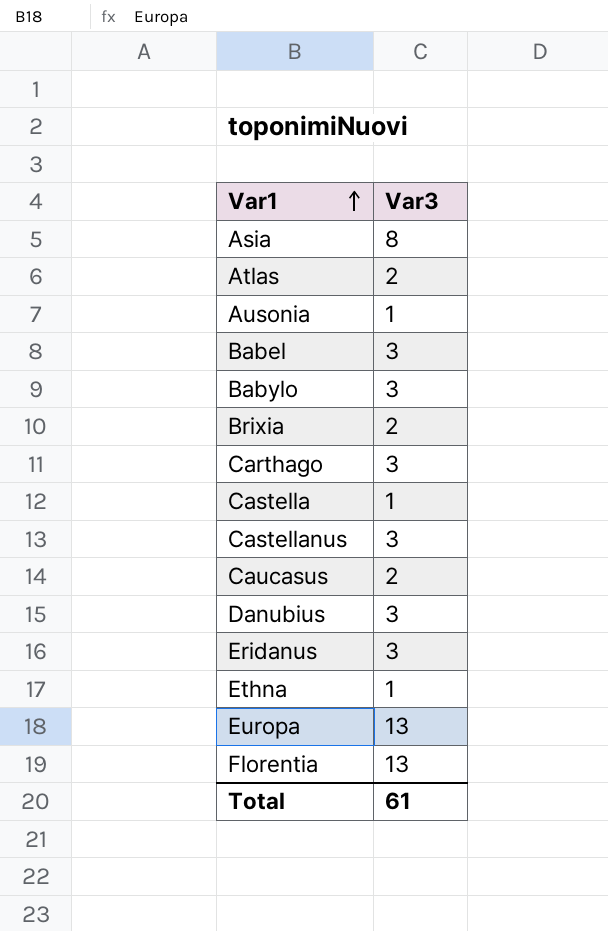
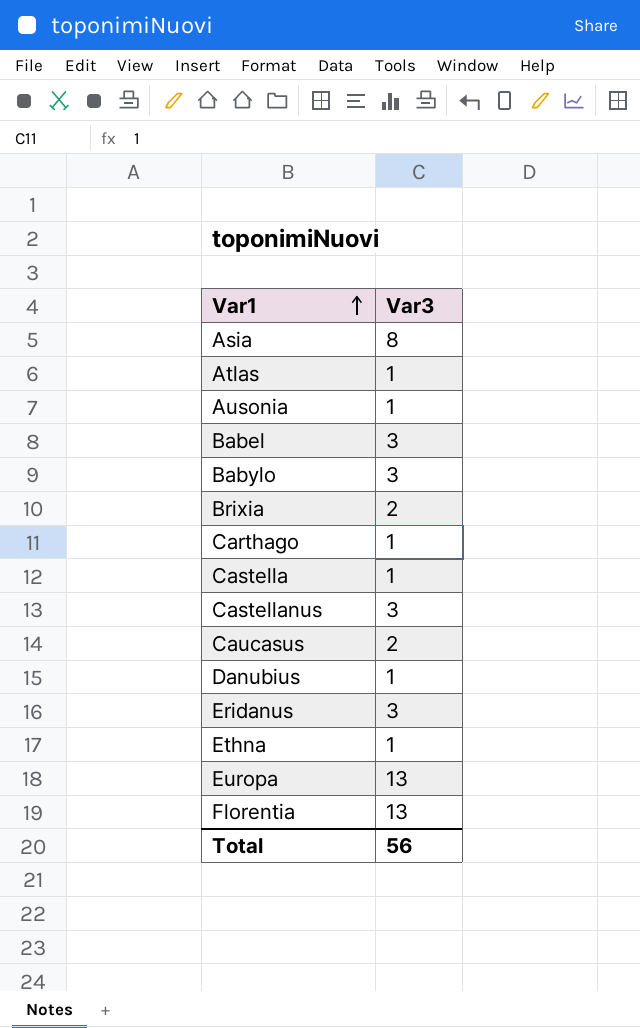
Atlas | Var3: 2 -> 1
Carthago | Var3: 3 -> 1
Danubius | Var3: 3 -> 1
Total | Var3: 61 -> 56

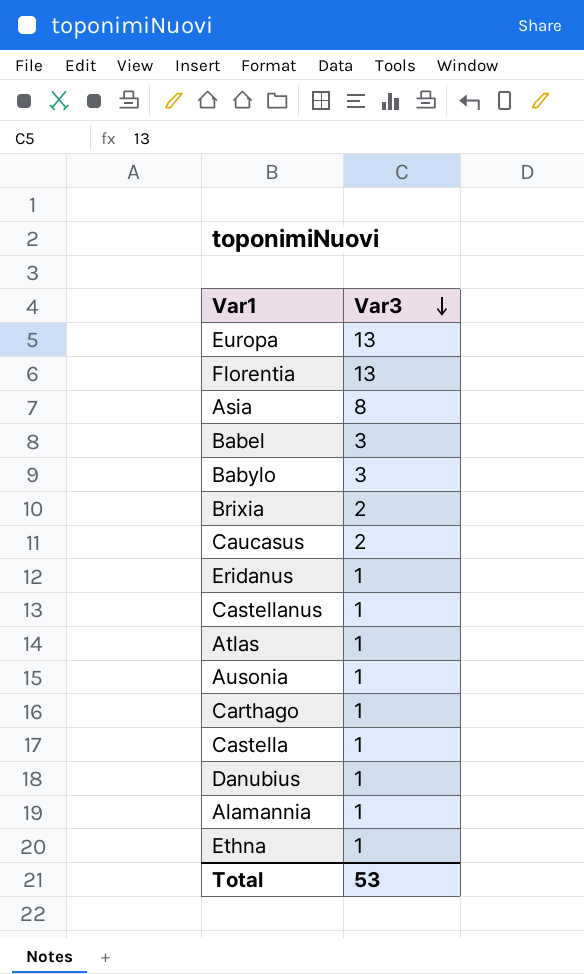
row order: Var1 ascending -> Var3 descending
Eridanus | Var3: 3 -> 1
Castellanus | Var3: 3 -> 1
row Alamannia: none -> 1
Total | Var3: 56 -> 53

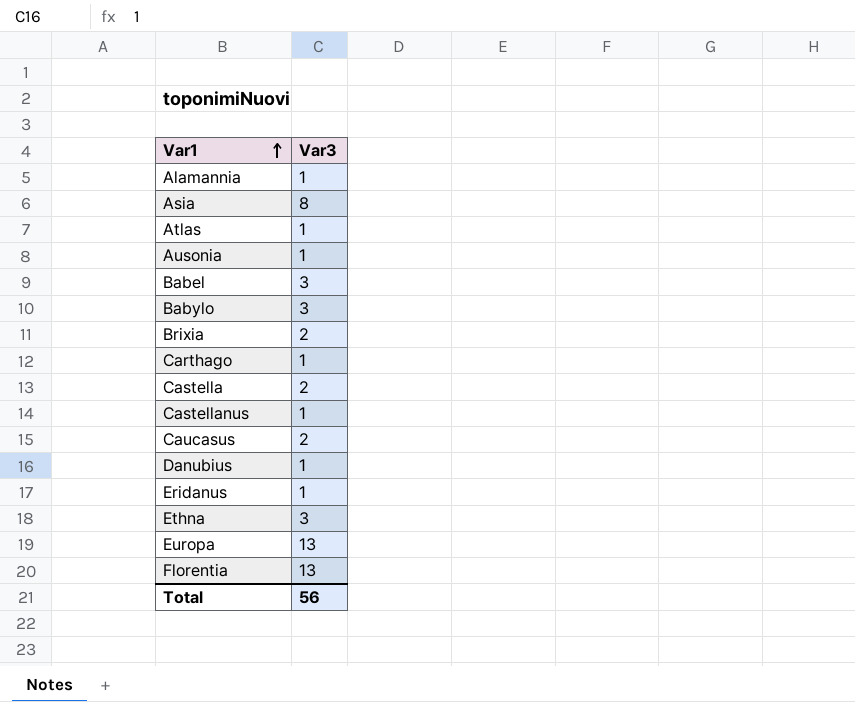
row order: Var3 descending -> Var1 ascending
Castella | Var3: 1 -> 2
Ethna | Var3: 1 -> 3
Total | Var3: 53 -> 56

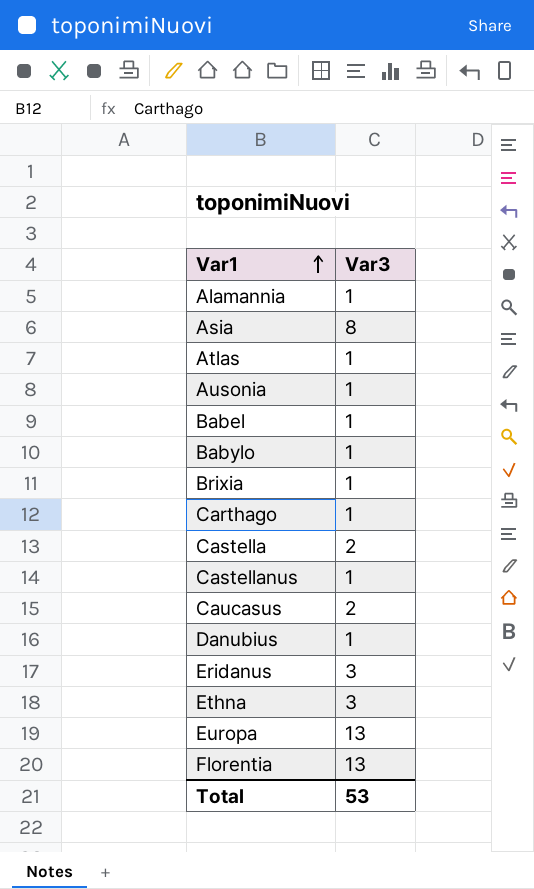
Babel | Var3: 3 -> 1
Babylo | Var3: 3 -> 1
Brixia | Var3: 2 -> 1
Eridanus | Var3: 1 -> 3
Total | Var3: 56 -> 53

